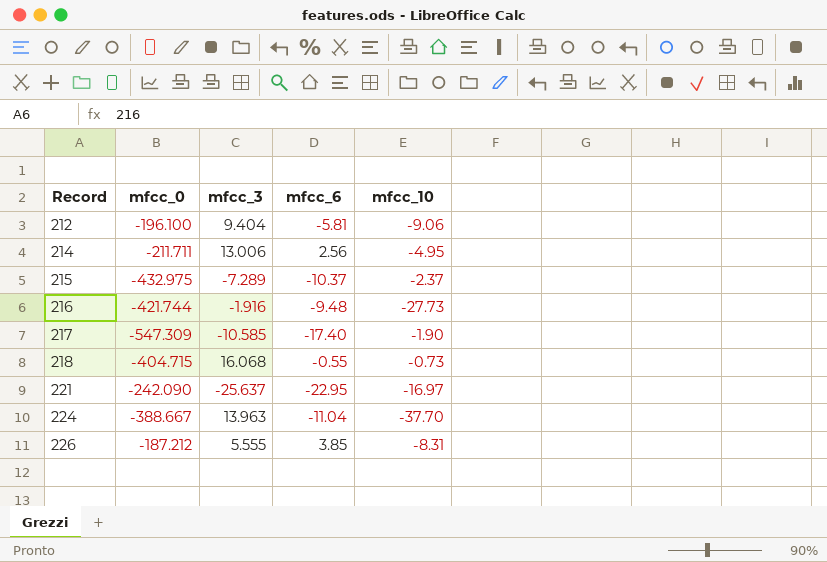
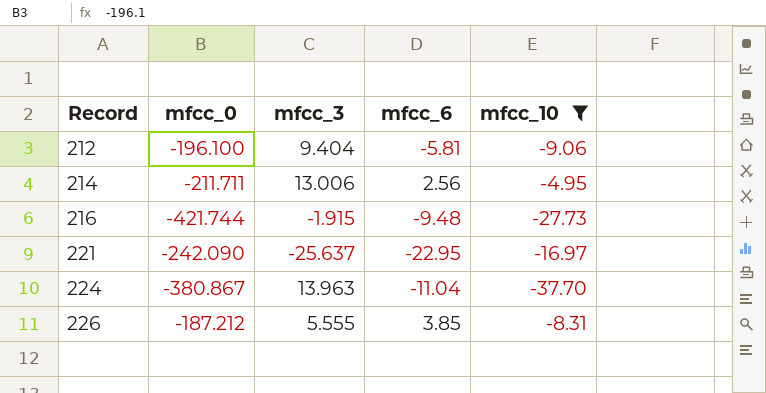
filter: none -> mfcc_10 <= -4.95
216 | mfcc_3: -1.916 -> -1.915
224 | mfcc_0: -388.667 -> -380.867

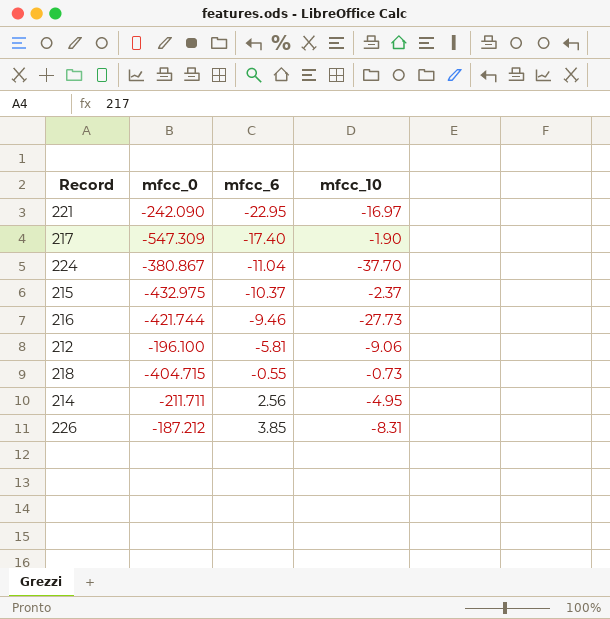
filter: mfcc_10 <= -4.95 -> none
row order: Record ascending -> mfcc_6 ascending
column mfcc_3 | position: 3 -> none
216 | mfcc_6: -9.48 -> -9.46

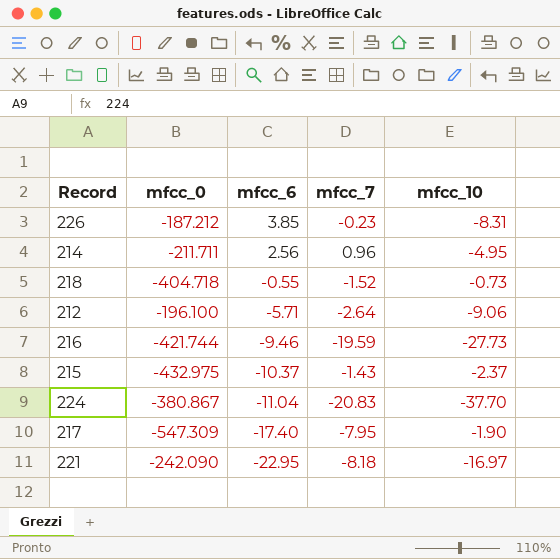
row order: mfcc_6 ascending -> mfcc_6 descending
column mfcc_7 | position: none -> 4
218 | mfcc_0: -404.715 -> -404.718
212 | mfcc_6: -5.81 -> -5.71

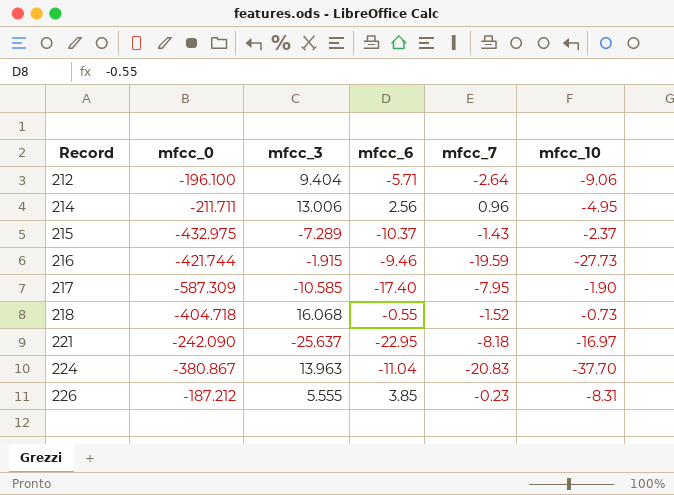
row order: mfcc_6 descending -> Record ascending
column mfcc_3 | position: none -> 3
217 | mfcc_0: -547.309 -> -587.309

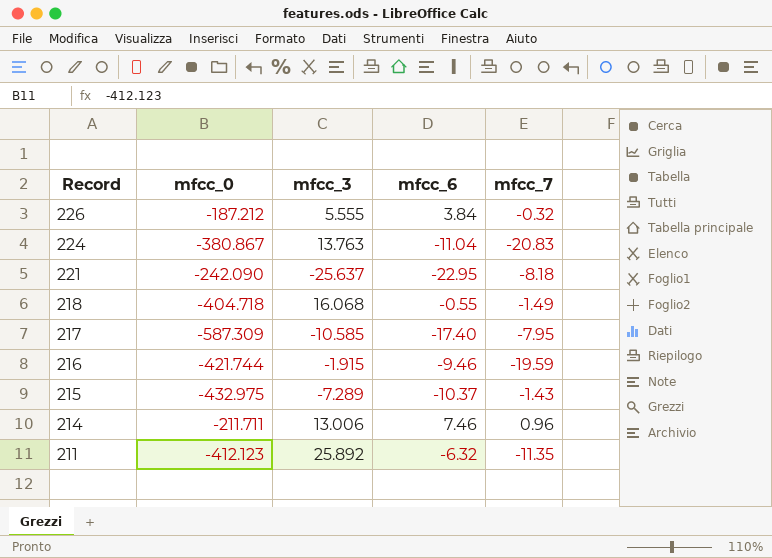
row order: Record ascending -> Record descending
column mfcc_10 | position: 6 -> none
row 212: -196.100 | 9.404 | -5.71 | -2.64 | -9.06 -> none
226 | mfcc_6: 3.85 -> 3.84
226 | mfcc_7: -0.23 -> -0.32
224 | mfcc_3: 13.963 -> 13.763
218 | mfcc_7: -1.52 -> -1.49
214 | mfcc_6: 2.56 -> 7.46
row 211: none -> -412.123 | 25.892 | -6.32 | -11.35

